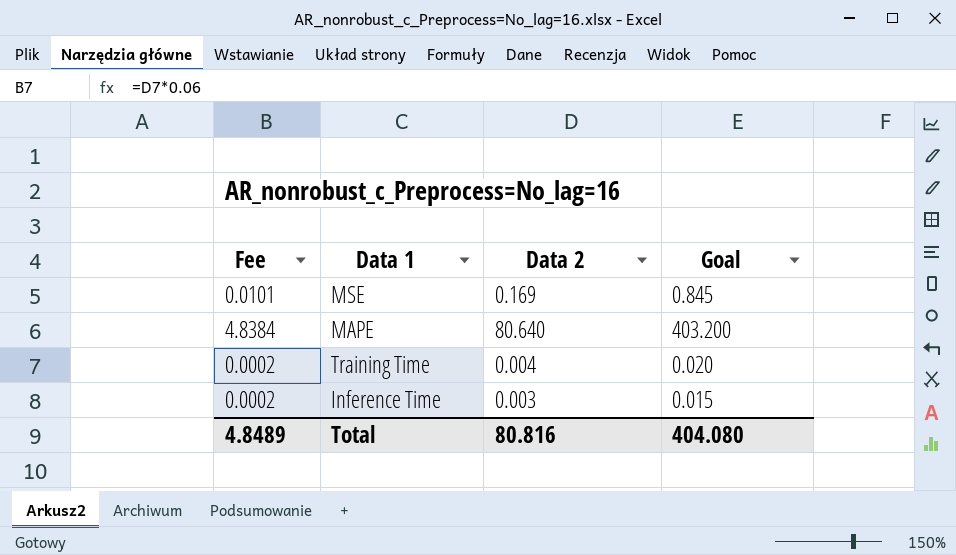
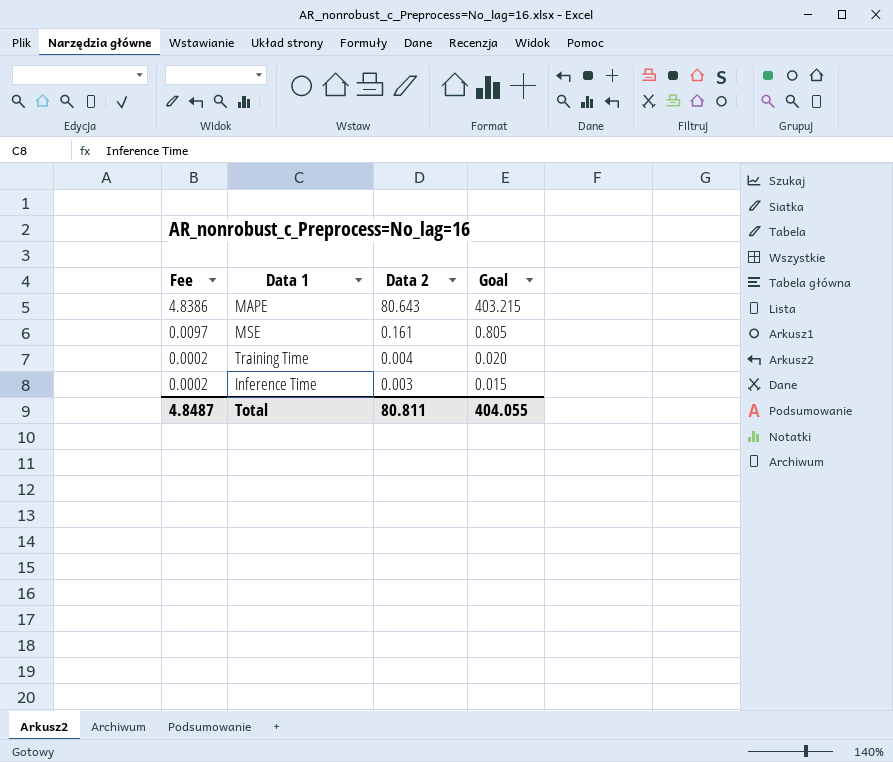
row order: none -> Fee descending
MAPE | Fee: 4.8384 -> 4.8386
MAPE | Data 2: 80.640 -> 80.643
MAPE | Goal: 403.200 -> 403.215
MSE | Fee: 0.0101 -> 0.0097
MSE | Data 2: 0.169 -> 0.161
MSE | Goal: 0.845 -> 0.805
Total | Fee: 4.8489 -> 4.8487
Total | Data 2: 80.816 -> 80.811
Total | Goal: 404.080 -> 404.055

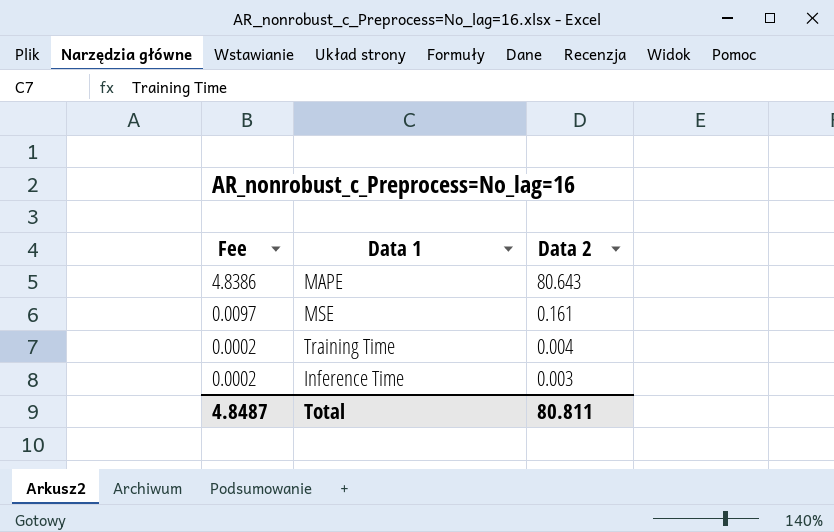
column Goal | formula: [Data 2] * 5 -> none

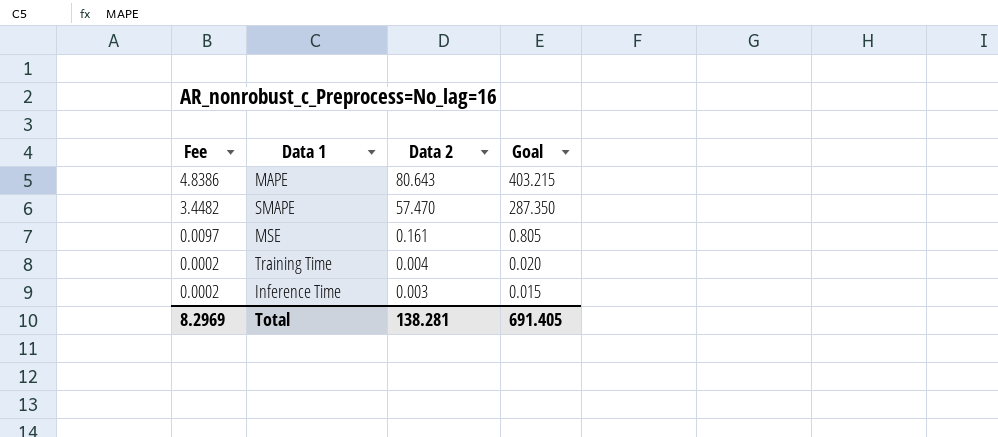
column Goal | formula: none -> [Data 2] * 5
row SMAPE: none -> 3.4482 | 57.470 | 287.350
Total | Fee: 4.8487 -> 8.2969
Total | Data 2: 80.811 -> 138.281

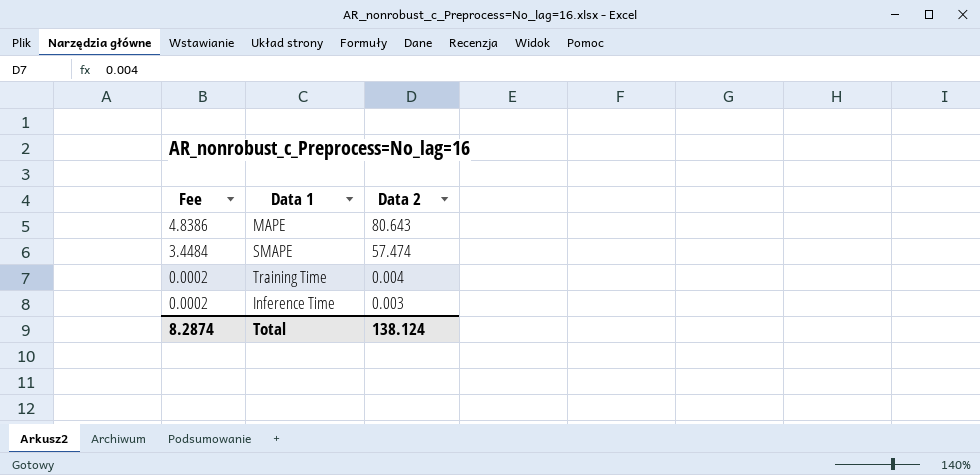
column Goal | formula: [Data 2] * 5 -> none
row MSE: 0.0097 | 0.161 | 0.805 -> none
SMAPE | Fee: 3.4482 -> 3.4484
SMAPE | Data 2: 57.470 -> 57.474
Total | Fee: 8.2969 -> 8.2874
Total | Data 2: 138.281 -> 138.124

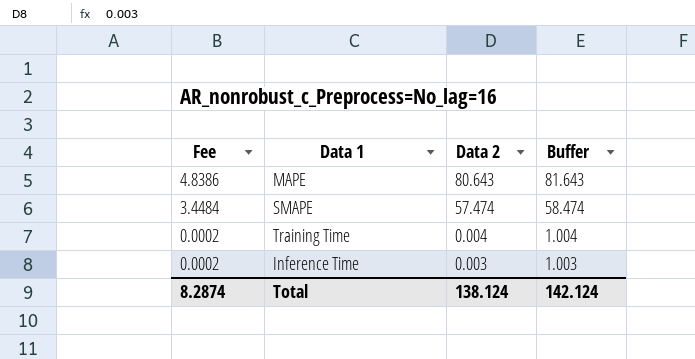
column Buffer | formula: none -> [Data 2] + 1

